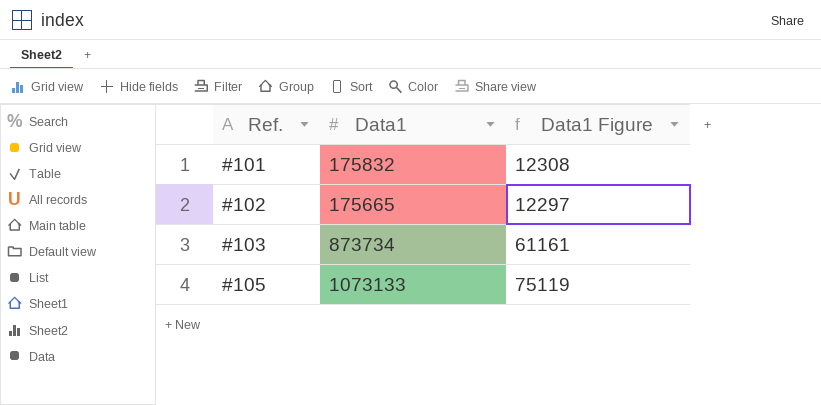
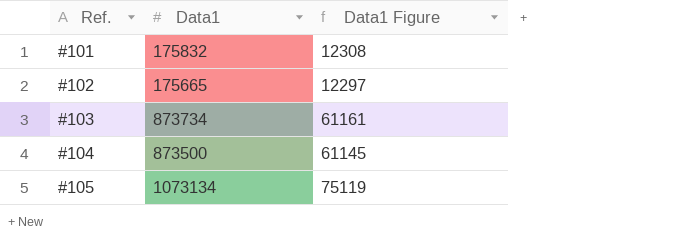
row #104: none -> 873500 | 61145
#105 | Data1: 1073133 -> 1073134

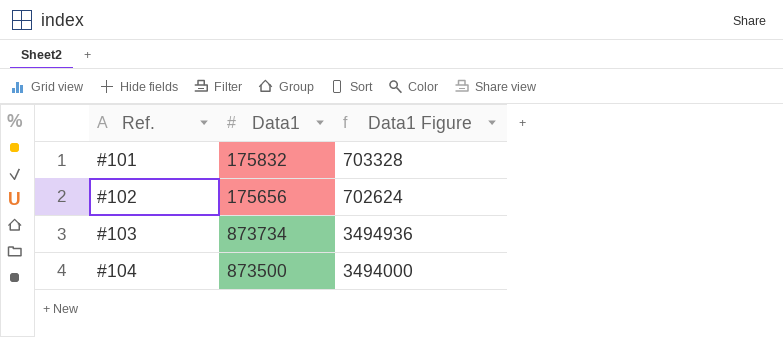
column Data1 Figure | formula: [Data1] * 0.07 -> [Data1] * 4
row #105: 1073134 | 75119 -> none
#102 | Data1: 175665 -> 175656

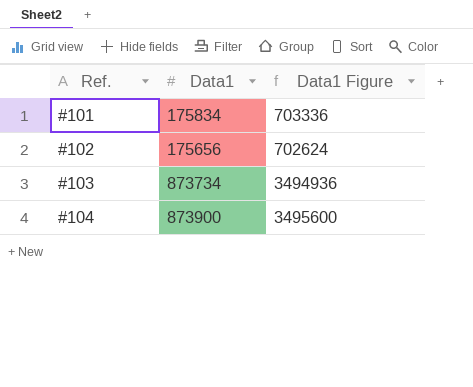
#101 | Data1: 175832 -> 175834
#101 | Data1 Figure: 703328 -> 703336
#104 | Data1: 873500 -> 873900
#104 | Data1 Figure: 3494000 -> 3495600

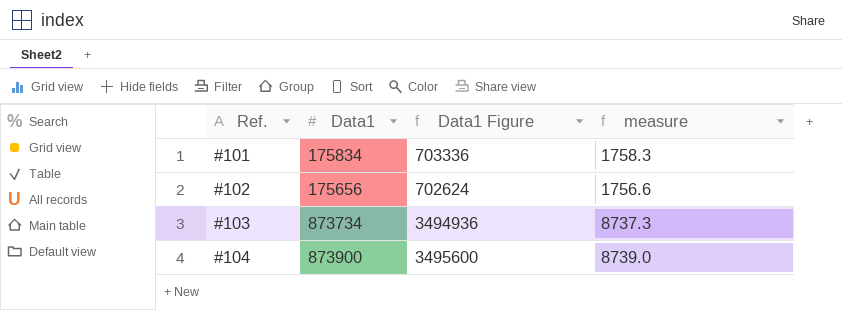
column measure | formula: none -> [Data1] * 0.01

